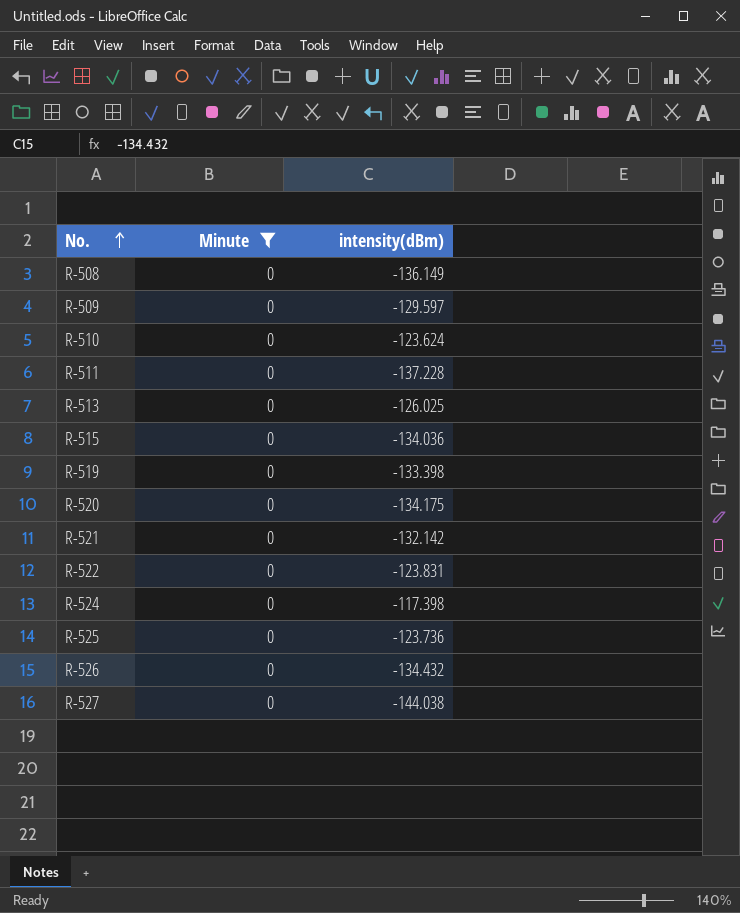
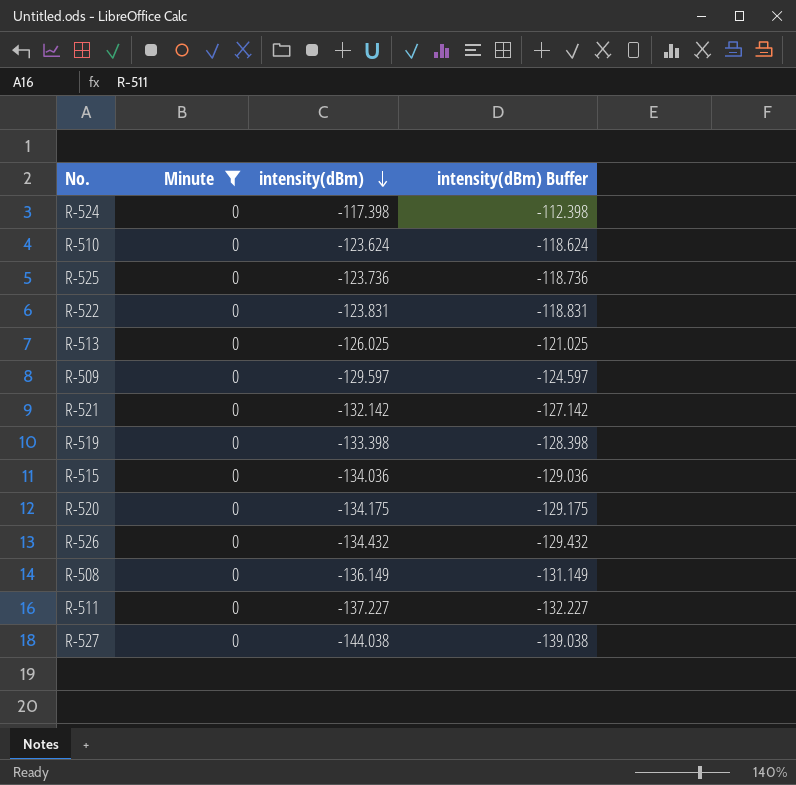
row order: No. ascending -> intensity(dBm) descending
column intensity(dBm) Buffer | formula: none -> [intensity(dBm)] + 5
R-511 | intensity(dBm): -137.228 -> -137.227

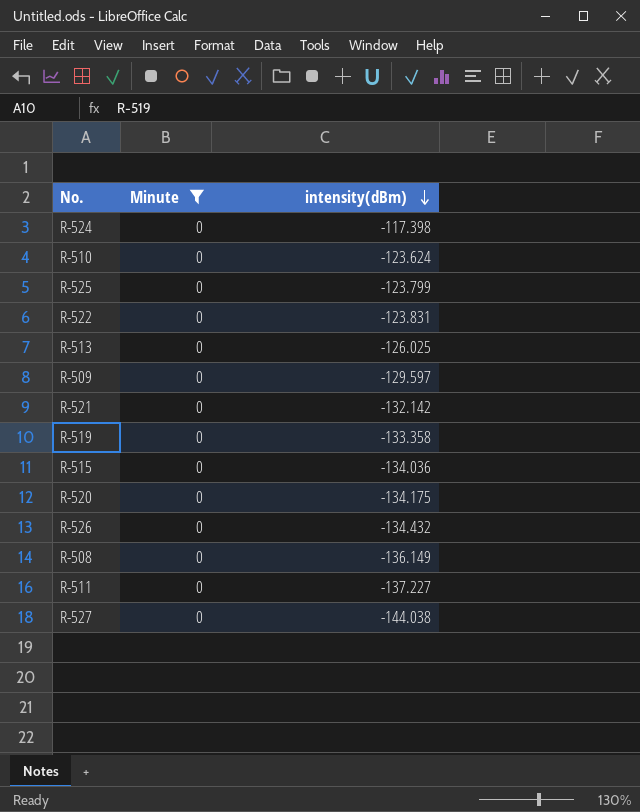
column intensity(dBm) Buffer | formula: [intensity(dBm)] + 5 -> none
R-525 | intensity(dBm): -123.736 -> -123.799
R-519 | intensity(dBm): -133.398 -> -133.358

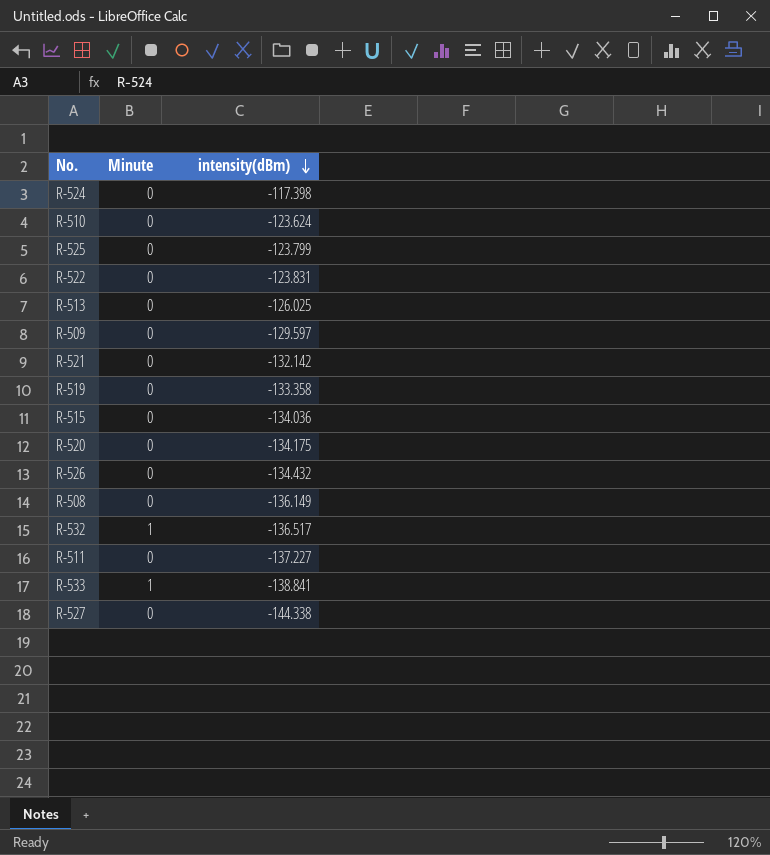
filter: Minute = 0 -> none
R-527 | intensity(dBm): -144.038 -> -144.338

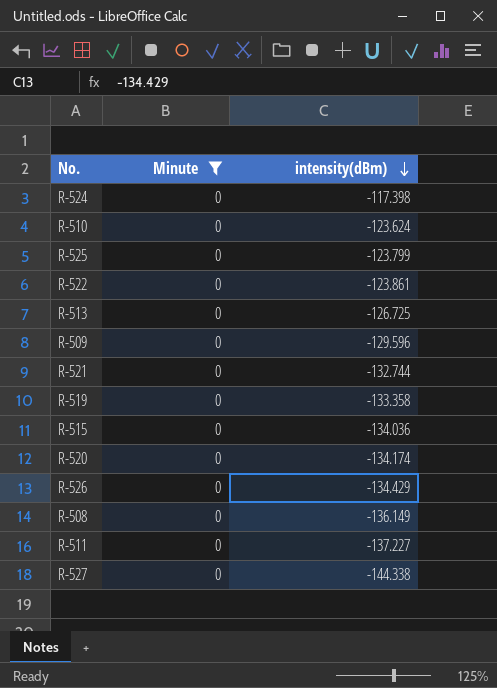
filter: none -> Minute = 0
R-522 | intensity(dBm): -123.831 -> -123.861
R-513 | intensity(dBm): -126.025 -> -126.725
R-509 | intensity(dBm): -129.597 -> -129.596
R-521 | intensity(dBm): -132.142 -> -132.744
R-520 | intensity(dBm): -134.175 -> -134.174
R-526 | intensity(dBm): -134.432 -> -134.429

